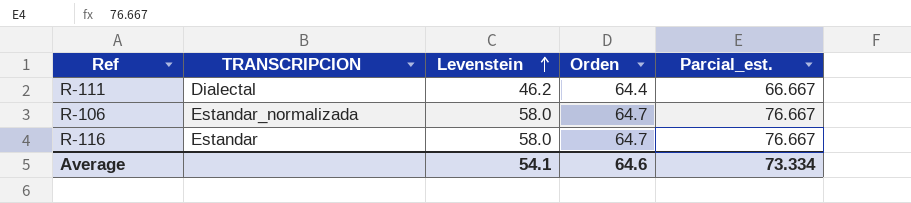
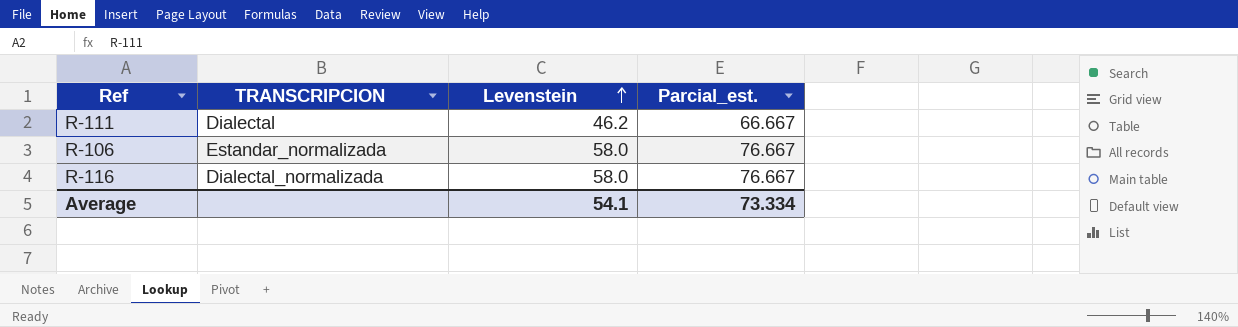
column Orden | position: 4 -> none
R-116 | TRANSCRIPCION: Estandar -> Dialectal_normalizada

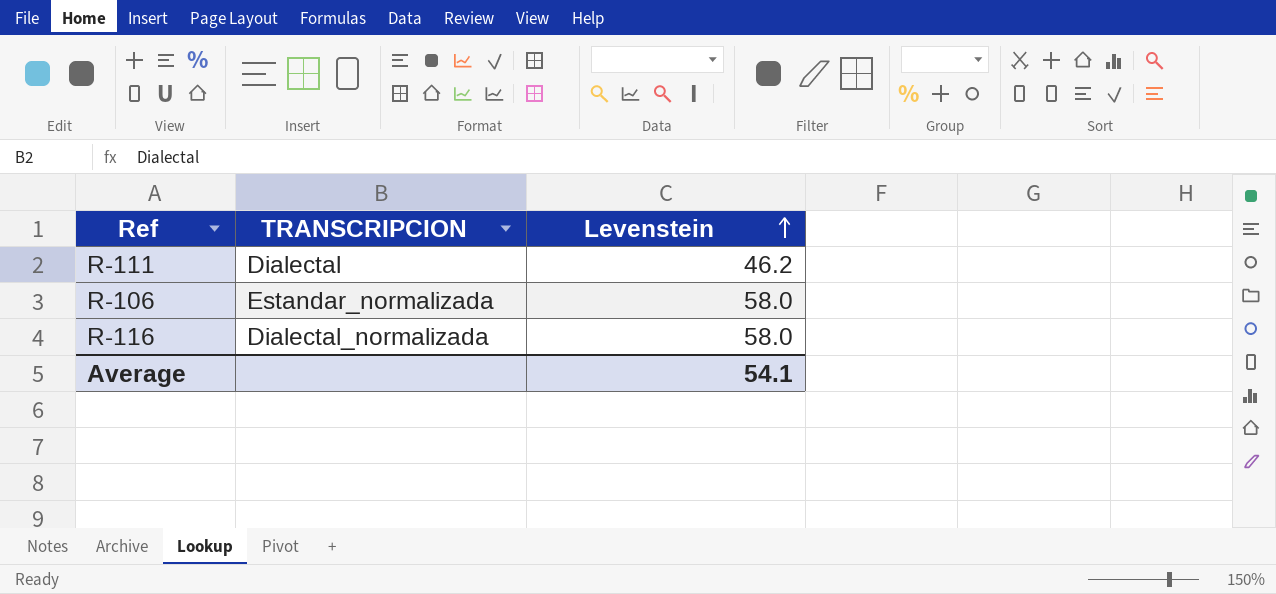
column Parcial_est. | position: 4 -> none

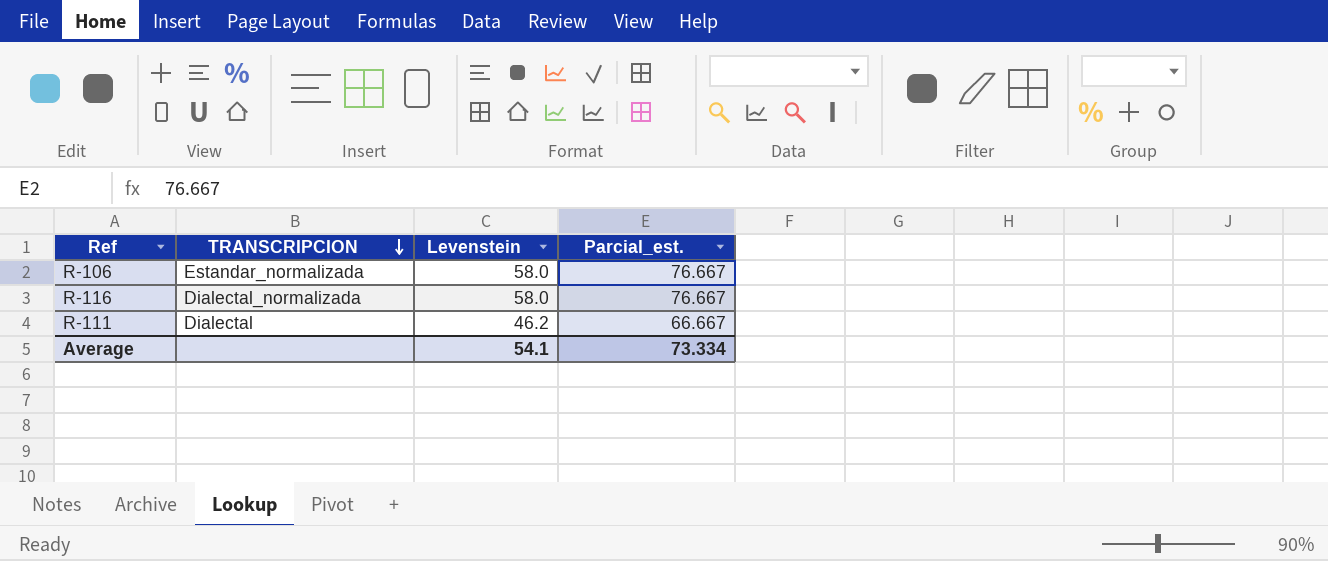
row order: Levenstein ascending -> TRANSCRIPCION descending
column Parcial_est. | position: none -> 4

